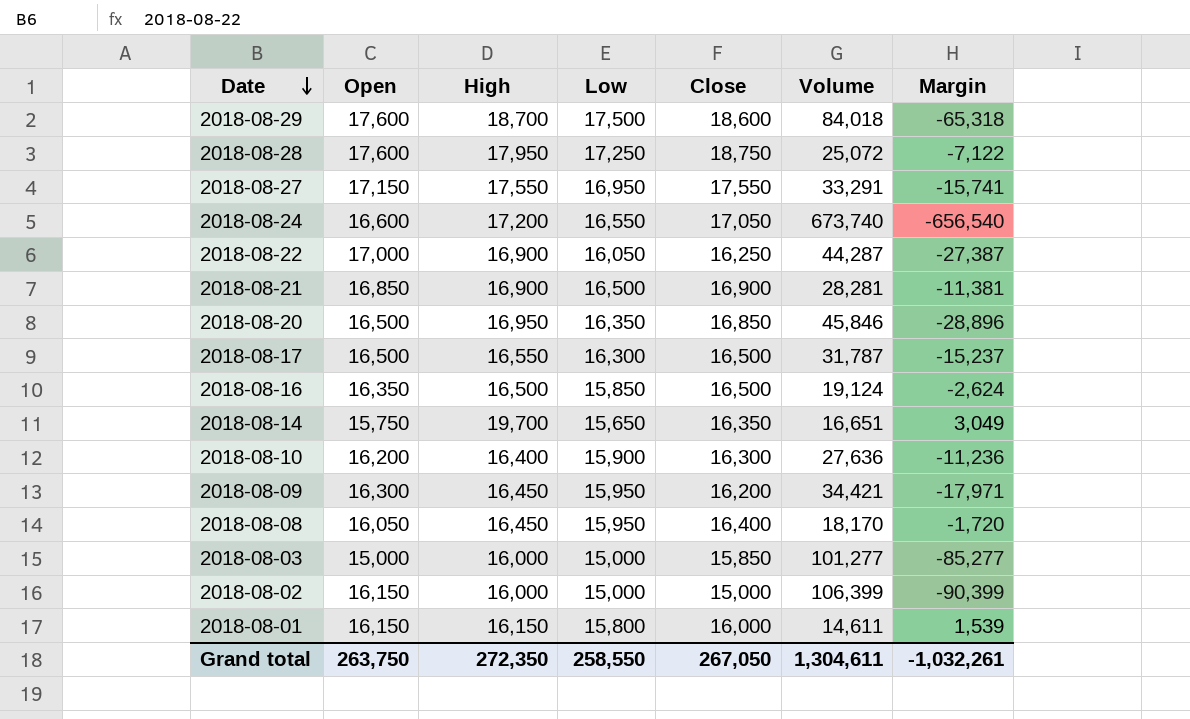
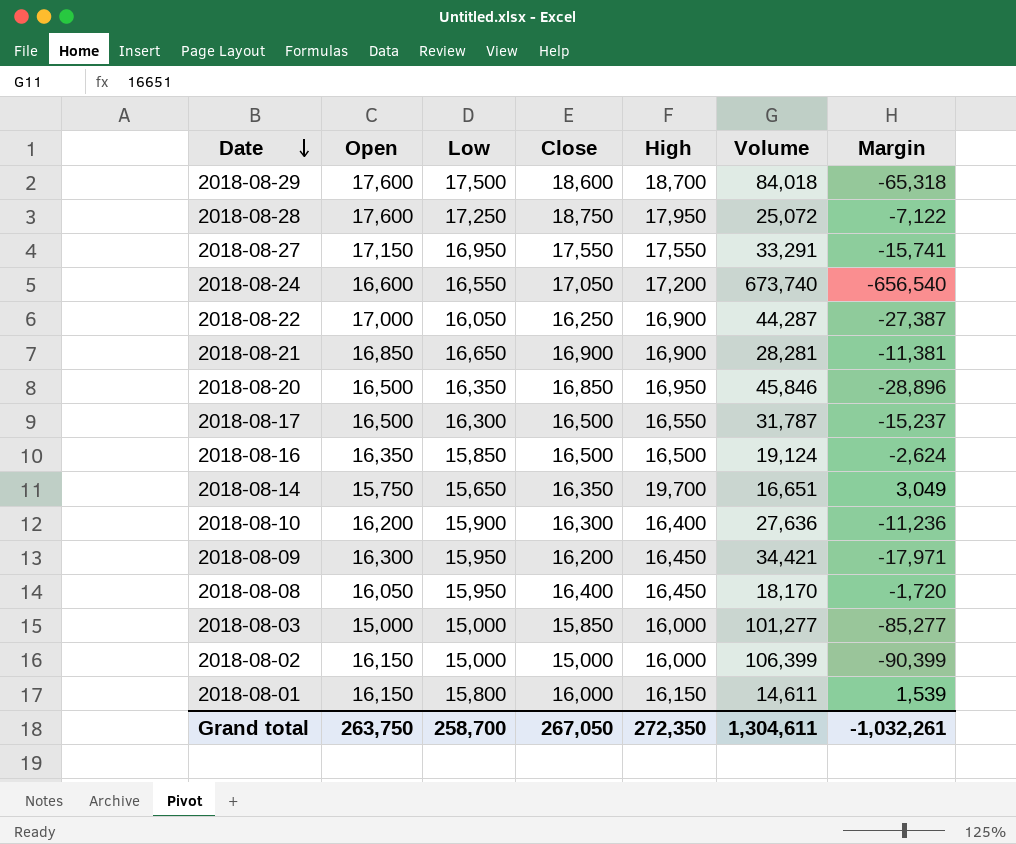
column High | position: 3 -> 5
2018-08-21 | Low: 16,500 -> 16,650
Grand total | Low: 258,550 -> 258,700

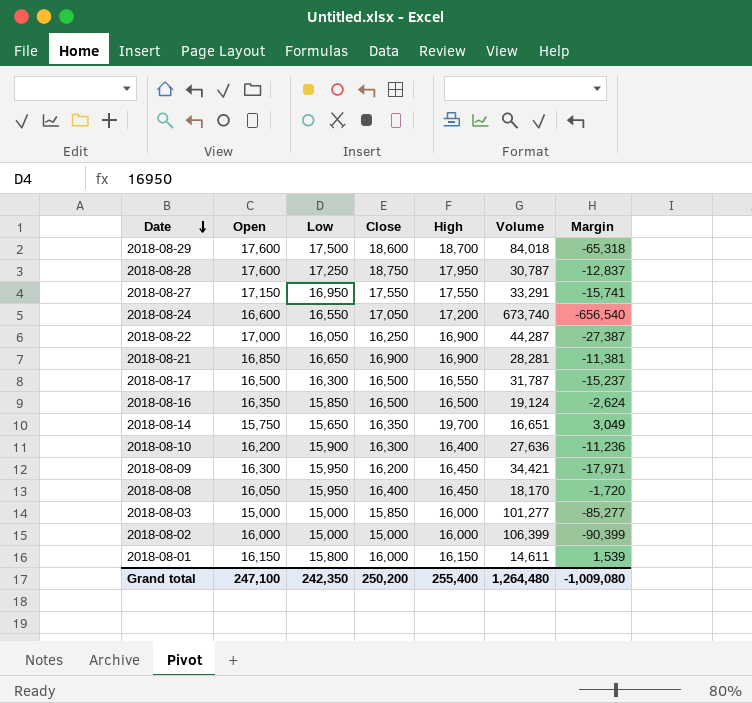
row 2018-08-20: 16,500 | 16,350 | 16,850 | 16,950 | 45,846 | -28,896 -> none
2018-08-28 | Volume: 25,072 -> 30,787
2018-08-28 | Margin: -7,122 -> -12,837
2018-08-02 | Open: 16,150 -> 16,000
Grand total | Open: 263,750 -> 247,100
Grand total | Low: 258,700 -> 242,350
Grand total | Close: 267,050 -> 250,200
Grand total | High: 272,350 -> 255,400
Grand total | Volume: 1,304,611 -> 1,264,480
Grand total | Margin: -1,032,261 -> -1,009,080

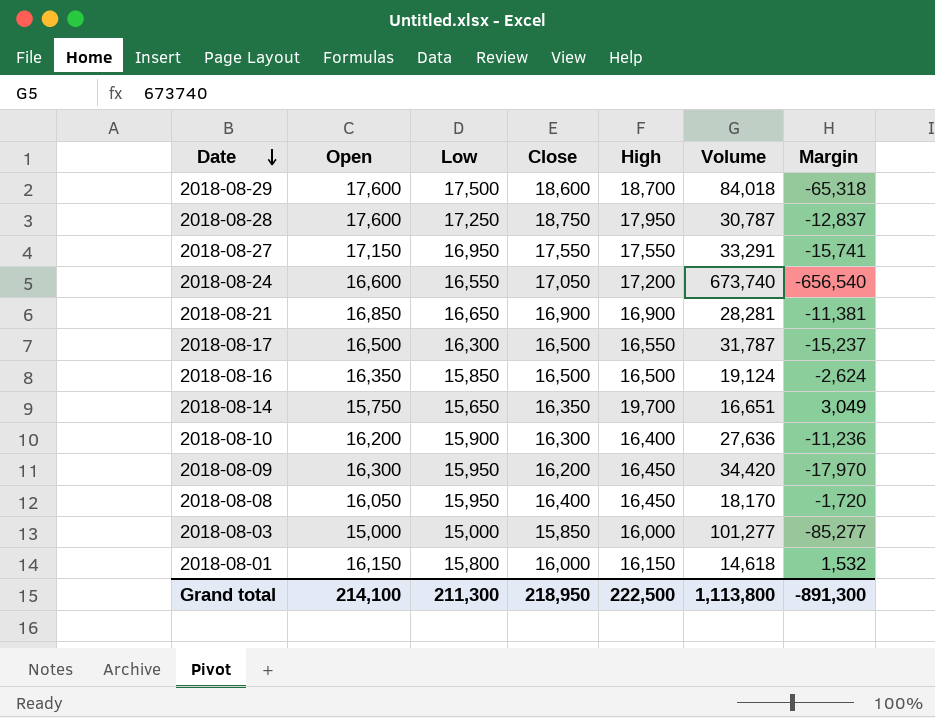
row 2018-08-22: 17,000 | 16,050 | 16,250 | 16,900 | 44,287 | -27,387 -> none
row 2018-08-02: 16,000 | 15,000 | 15,000 | 16,000 | 106,399 | -90,399 -> none
2018-08-09 | Volume: 34,421 -> 34,420
2018-08-09 | Margin: -17,971 -> -17,970
2018-08-01 | Volume: 14,611 -> 14,618
2018-08-01 | Margin: 1,539 -> 1,532
Grand total | Open: 247,100 -> 214,100
Grand total | Low: 242,350 -> 211,300
Grand total | Close: 250,200 -> 218,950
Grand total | High: 255,400 -> 222,500
Grand total | Volume: 1,264,480 -> 1,113,800
Grand total | Margin: -1,009,080 -> -891,300

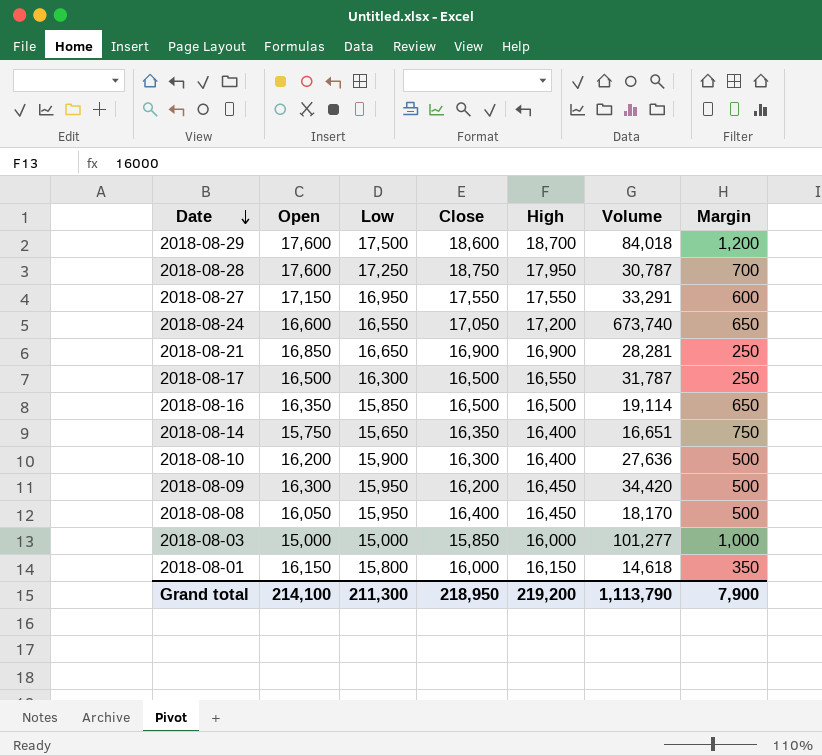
column Margin | formula: [High] - [Volume] -> [High] - [Low]
2018-08-16 | Volume: 19,124 -> 19,114
2018-08-14 | High: 19,700 -> 16,400
Grand total | High: 222,500 -> 219,200
Grand total | Volume: 1,113,800 -> 1,113,790
Grand total | Margin: -891,300 -> 7,900

